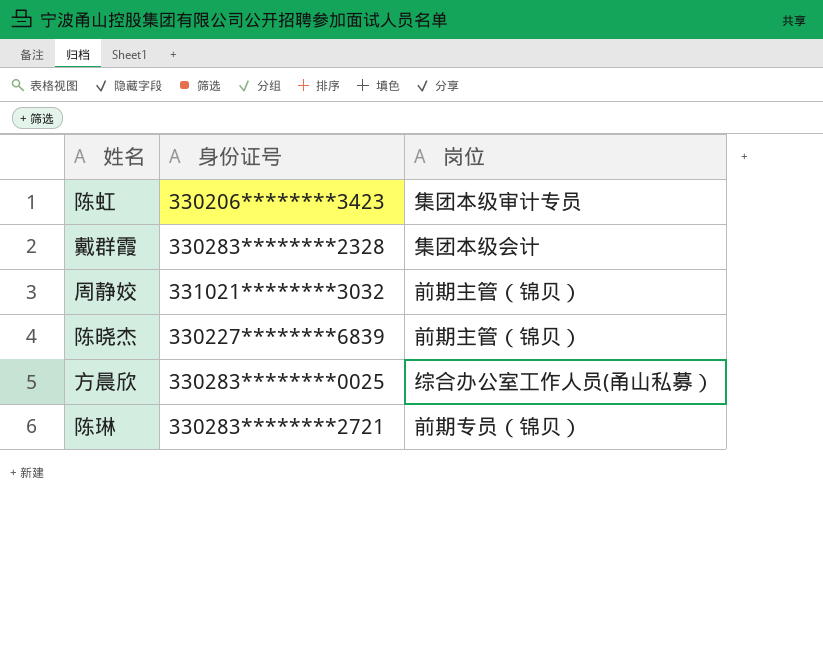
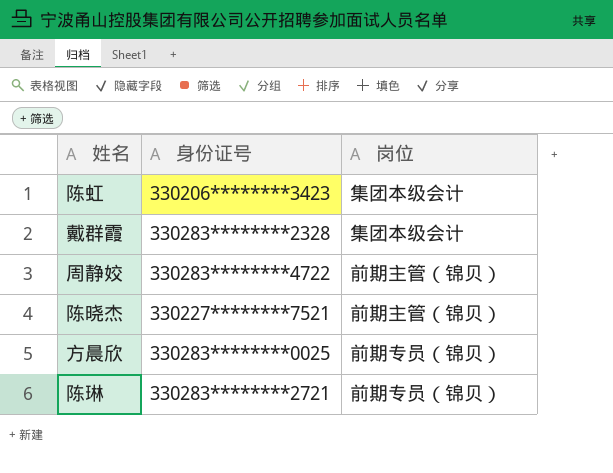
陈虹 | 岗位: 集团本级审计专员 -> 集团本级会计
周静姣 | 身份证号: 331021********3032 -> 330283********4722
陈晓杰 | 身份证号: 330227********6839 -> 330227********7521
方晨欣 | 岗位: 综合办公室工作人员(甬山私募） -> 前期专员（锦贝）

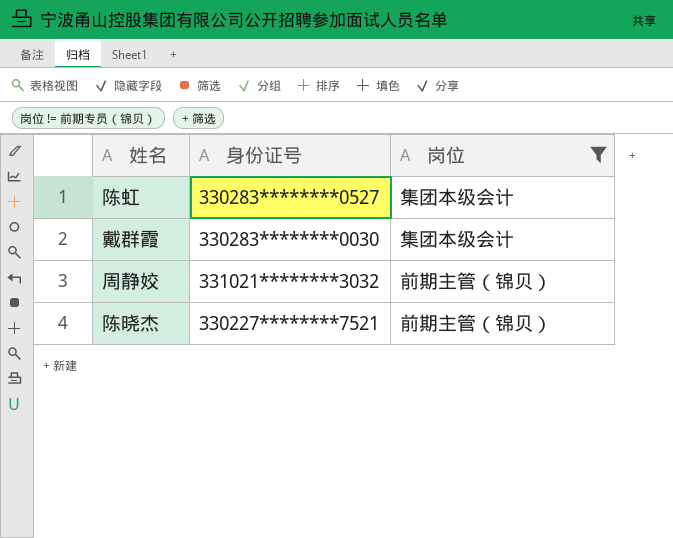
filter: none -> 岗位 != 前期专员（锦贝）
陈虹 | 身份证号: 330206********3423 -> 330283********0527
戴群霞 | 身份证号: 330283********2328 -> 330283********0030
周静姣 | 身份证号: 330283********4722 -> 331021********3032

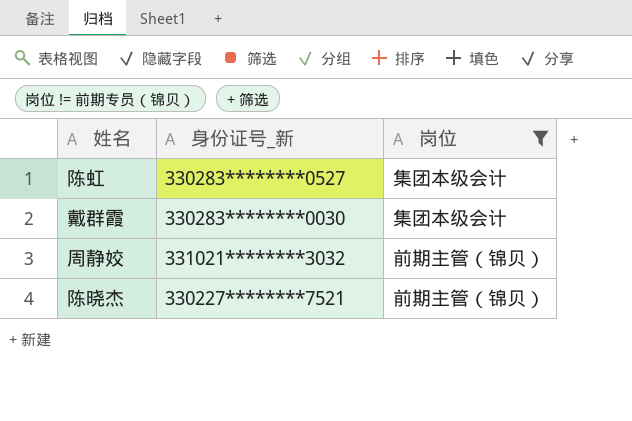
column name: 身份证号 -> 身份证号_新

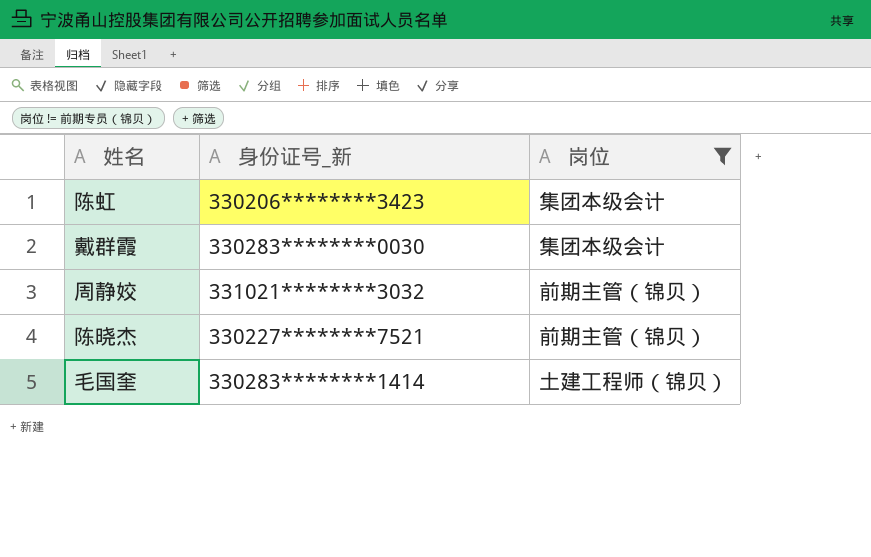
陈虹 | 身份证号_新: 330283********0527 -> 330206********3423
row 毛国奎: none -> 330283********1414 | 土建工程师（锦贝）

